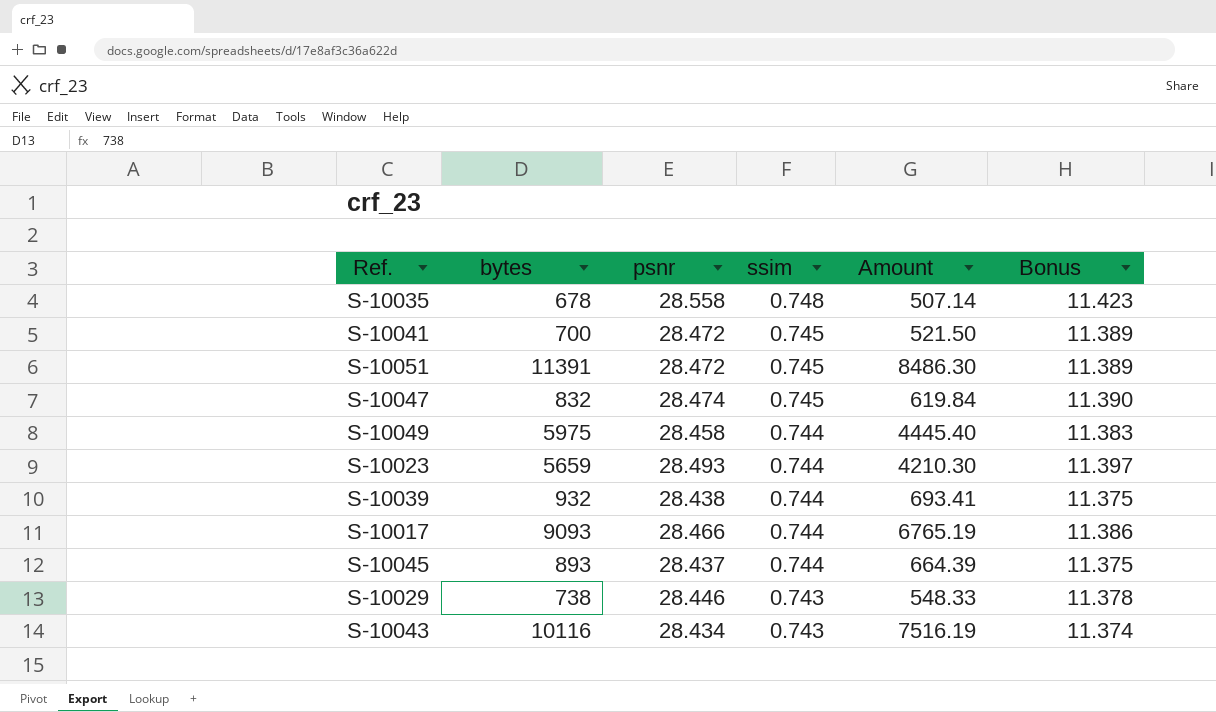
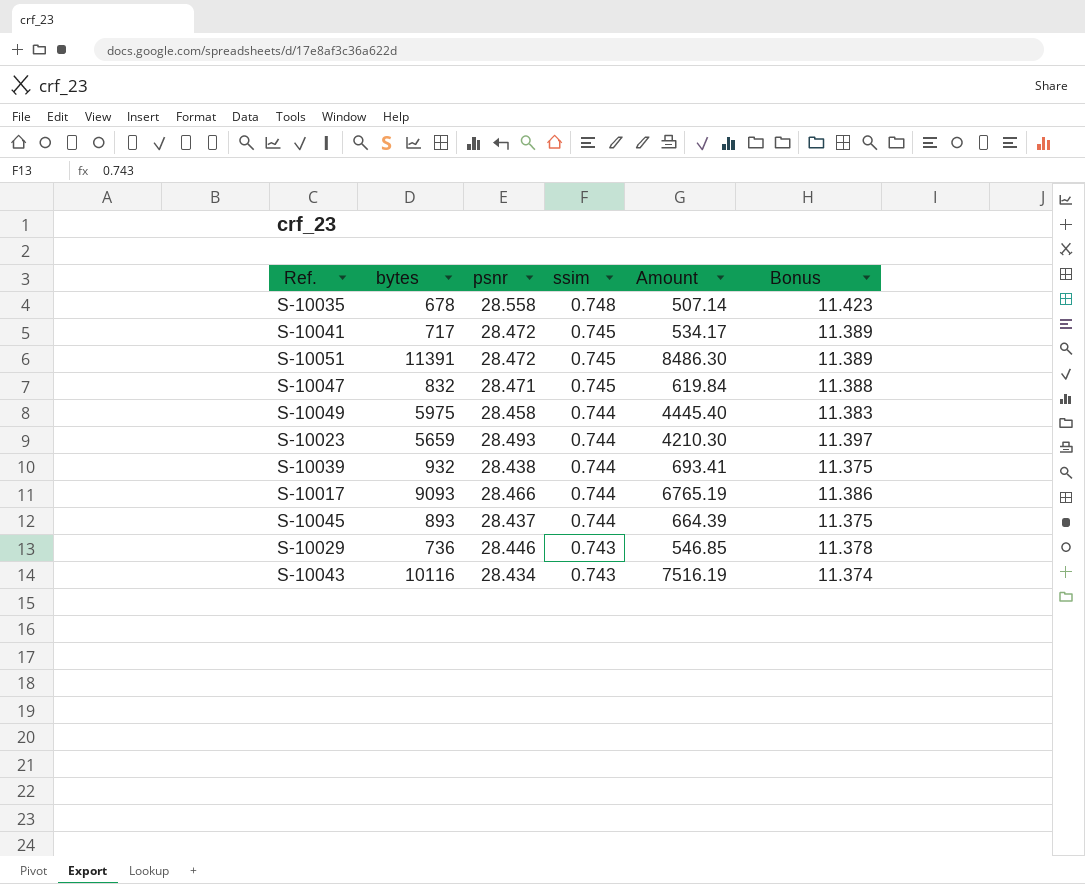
S-10041 | bytes: 700 -> 717
S-10041 | Amount: 521.50 -> 534.17
S-10047 | psnr: 28.474 -> 28.471
S-10047 | Bonus: 11.390 -> 11.388
S-10029 | bytes: 738 -> 736
S-10029 | Amount: 548.33 -> 546.85

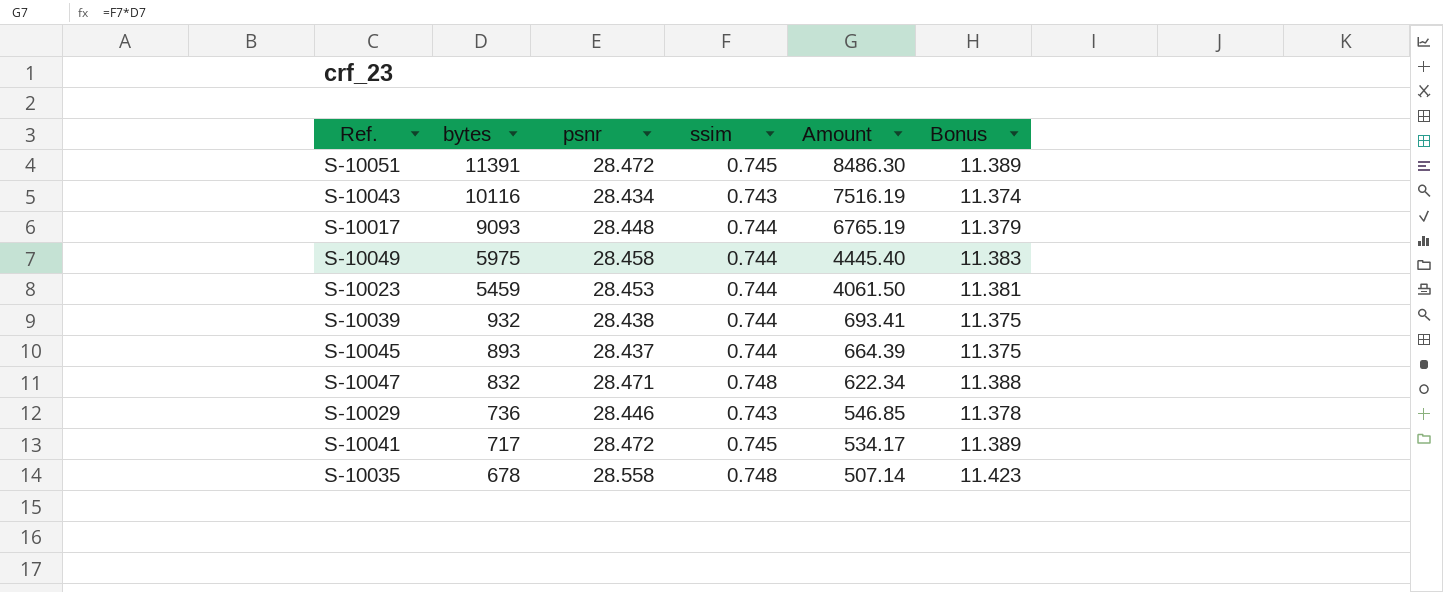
row order: ssim descending -> bytes descending
S-10017 | psnr: 28.466 -> 28.448
S-10017 | Bonus: 11.386 -> 11.379
S-10023 | bytes: 5659 -> 5459
S-10023 | psnr: 28.493 -> 28.453
S-10023 | Amount: 4210.30 -> 4061.50
S-10023 | Bonus: 11.397 -> 11.381
S-10047 | ssim: 0.745 -> 0.748
S-10047 | Amount: 619.84 -> 622.34

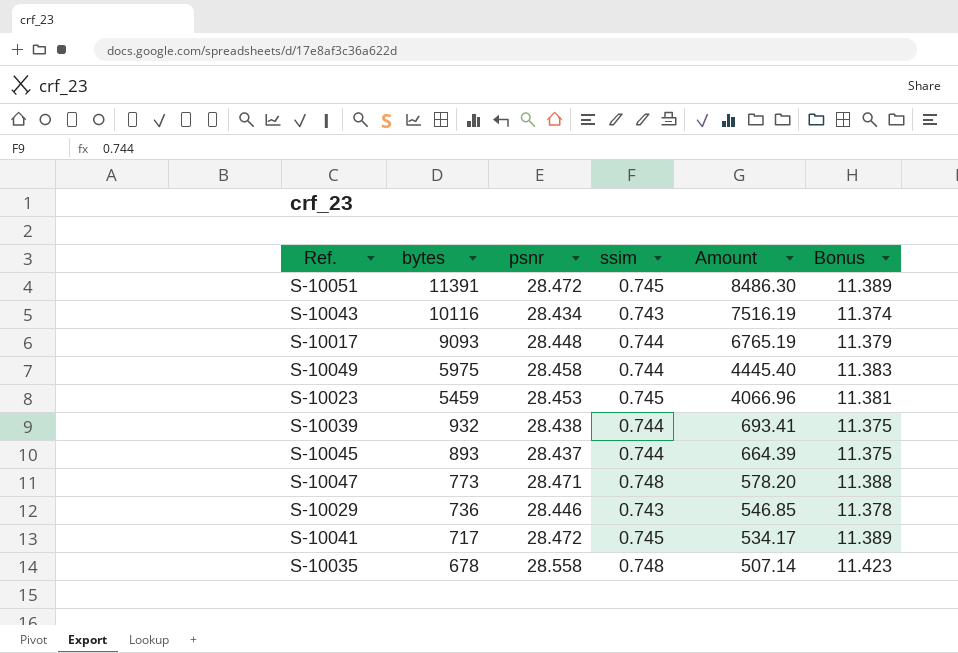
S-10023 | ssim: 0.744 -> 0.745
S-10023 | Amount: 4061.50 -> 4066.96
S-10047 | bytes: 832 -> 773
S-10047 | Amount: 622.34 -> 578.20

